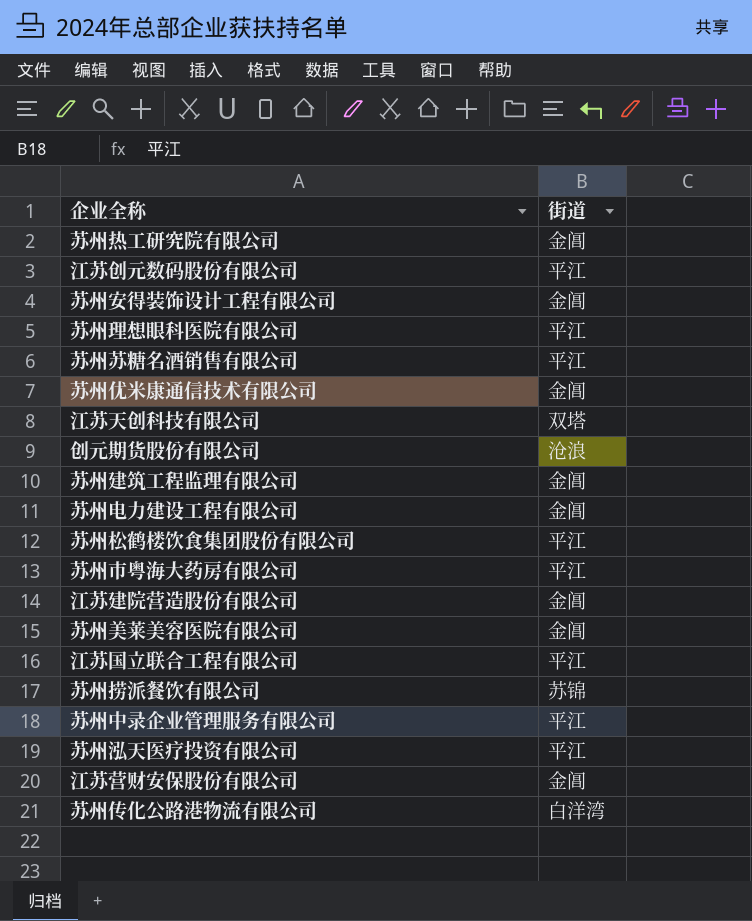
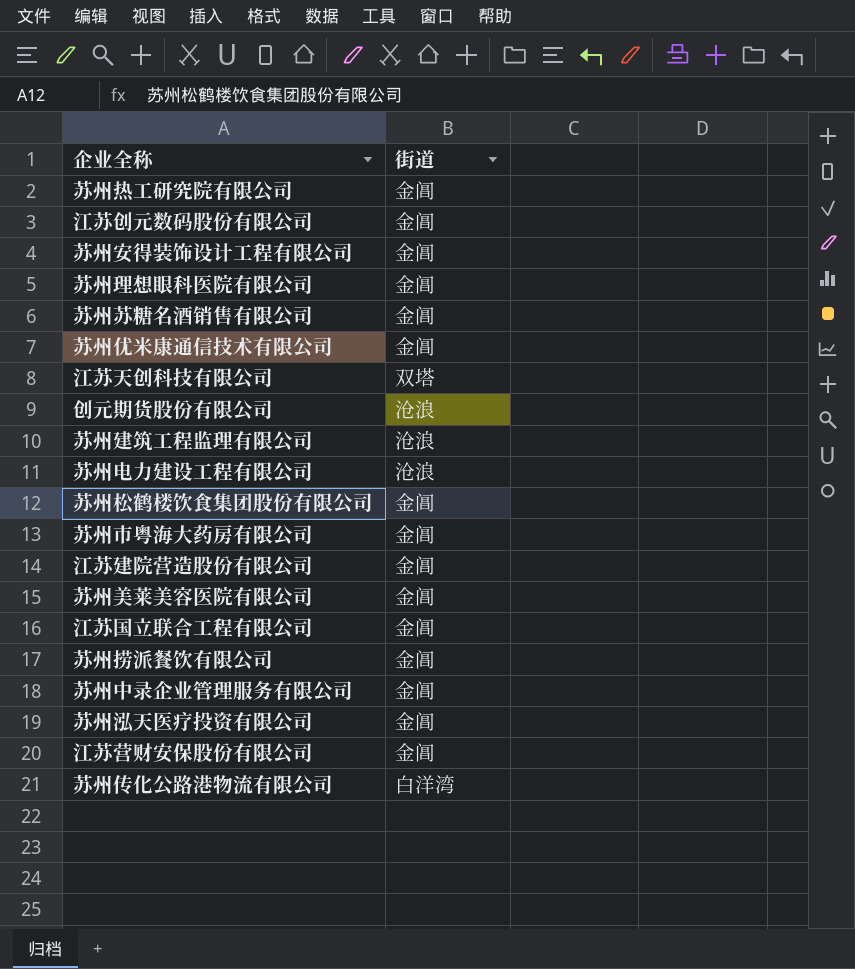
江苏创元数码股份有限公司 | 街道: 平江 -> 金阊
苏州理想眼科医院有限公司 | 街道: 平江 -> 金阊
苏州苏糖名酒销售有限公司 | 街道: 平江 -> 金阊
苏州建筑工程监理有限公司 | 街道: 金阊 -> 沧浪
苏州电力建设工程有限公司 | 街道: 金阊 -> 沧浪
苏州松鹤楼饮食集团股份有限公司 | 街道: 平江 -> 金阊
苏州市粤海大药房有限公司 | 街道: 平江 -> 金阊
江苏国立联合工程有限公司 | 街道: 平江 -> 金阊
苏州捞派餐饮有限公司 | 街道: 苏锦 -> 金阊
苏州中录企业管理服务有限公司 | 街道: 平江 -> 金阊
苏州泓天医疗投资有限公司 | 街道: 平江 -> 金阊

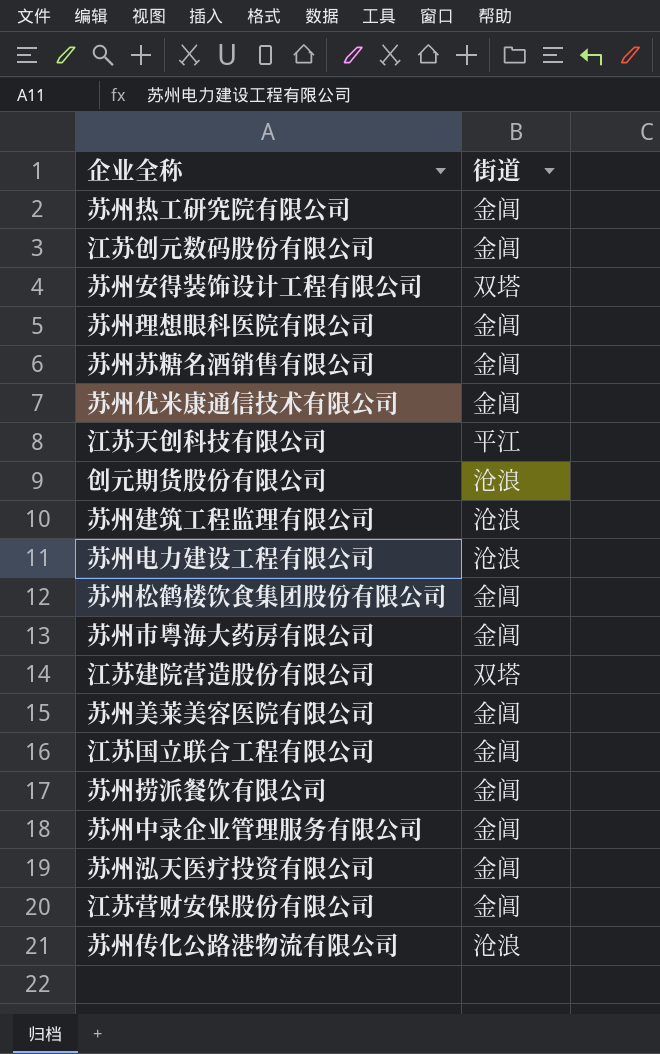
苏州安得装饰设计工程有限公司 | 街道: 金阊 -> 双塔
江苏天创科技有限公司 | 街道: 双塔 -> 平江
江苏建院营造股份有限公司 | 街道: 金阊 -> 双塔
苏州传化公路港物流有限公司 | 街道: 白洋湾 -> 沧浪

